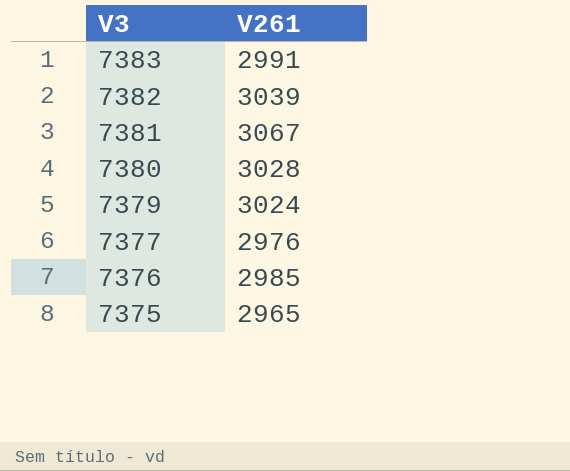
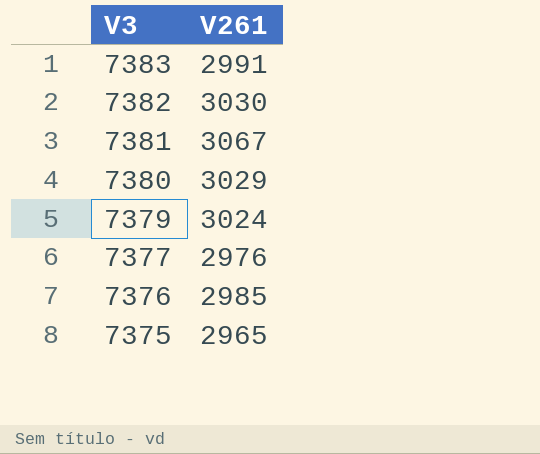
7382 | V261: 3039 -> 3030
7380 | V261: 3028 -> 3029

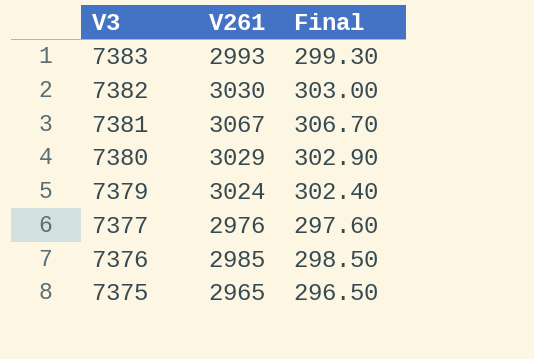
column Final | formula: none -> [V261] * 0.1
7383 | V261: 2991 -> 2993

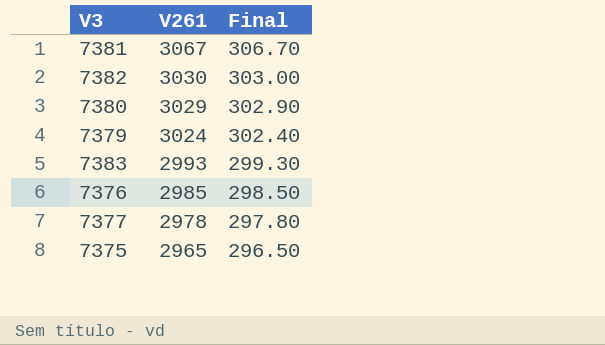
row order: V3 descending -> V261 descending
7377 | V261: 2976 -> 2978
7377 | Final: 297.60 -> 297.80

